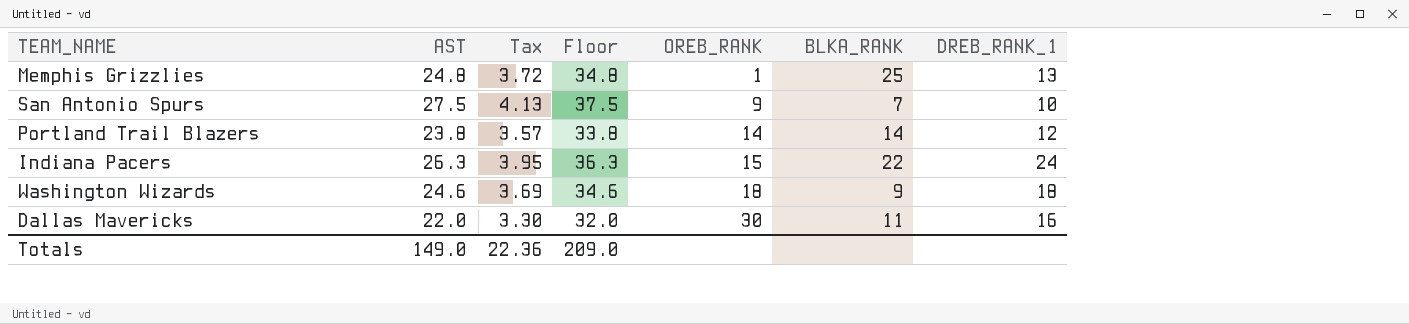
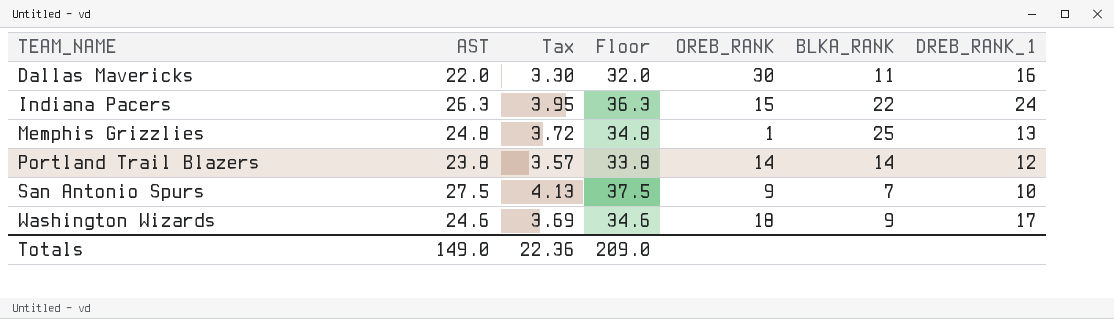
row order: OREB_RANK ascending -> TEAM_NAME ascending
Washington Wizards | DREB_RANK_1: 18 -> 17

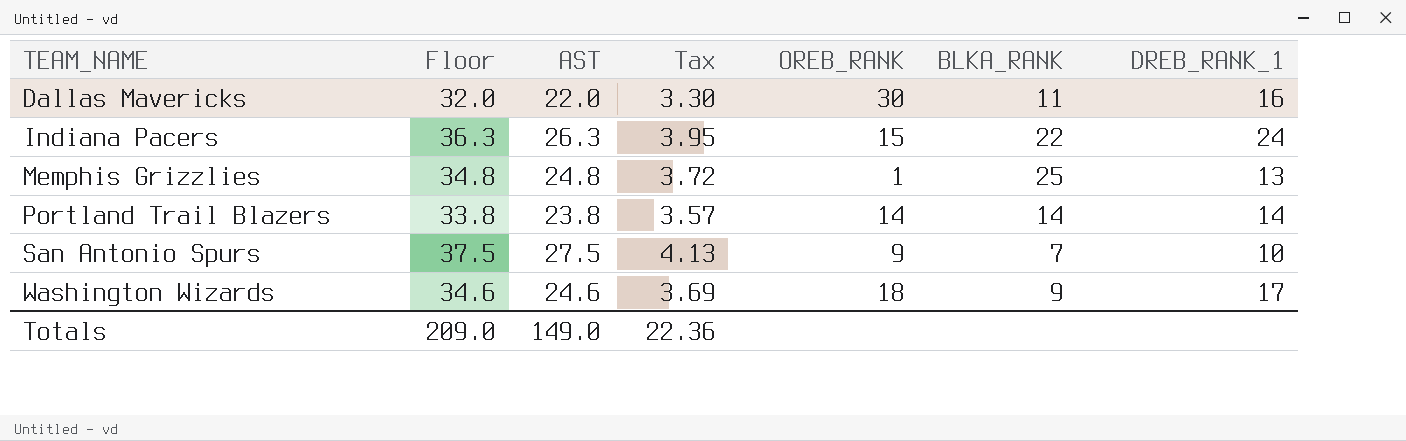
column Floor | position: 4 -> 2
Portland Trail Blazers | DREB_RANK_1: 12 -> 14

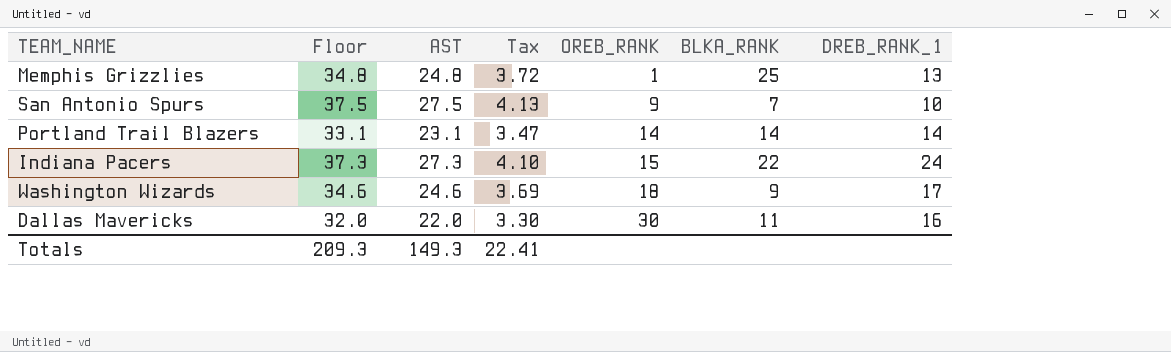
row order: TEAM_NAME ascending -> OREB_RANK ascending
Portland Trail Blazers | Floor: 33.8 -> 33.1
Portland Trail Blazers | AST: 23.8 -> 23.1
Portland Trail Blazers | Tax: 3.57 -> 3.47
Indiana Pacers | Floor: 36.3 -> 37.3
Indiana Pacers | AST: 26.3 -> 27.3
Indiana Pacers | Tax: 3.95 -> 4.10
Totals | Floor: 209.0 -> 209.3
Totals | AST: 149.0 -> 149.3
Totals | Tax: 22.36 -> 22.41

